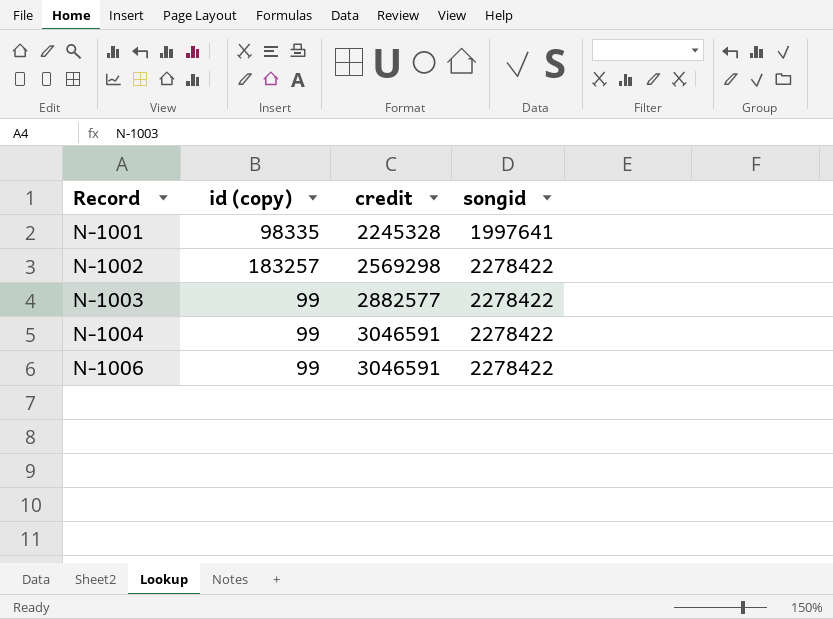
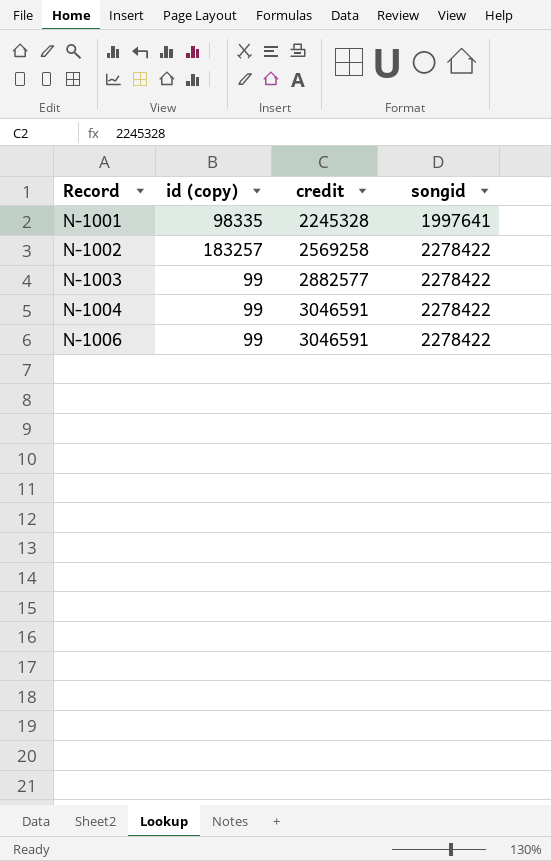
N-1002 | credit: 2569298 -> 2569258

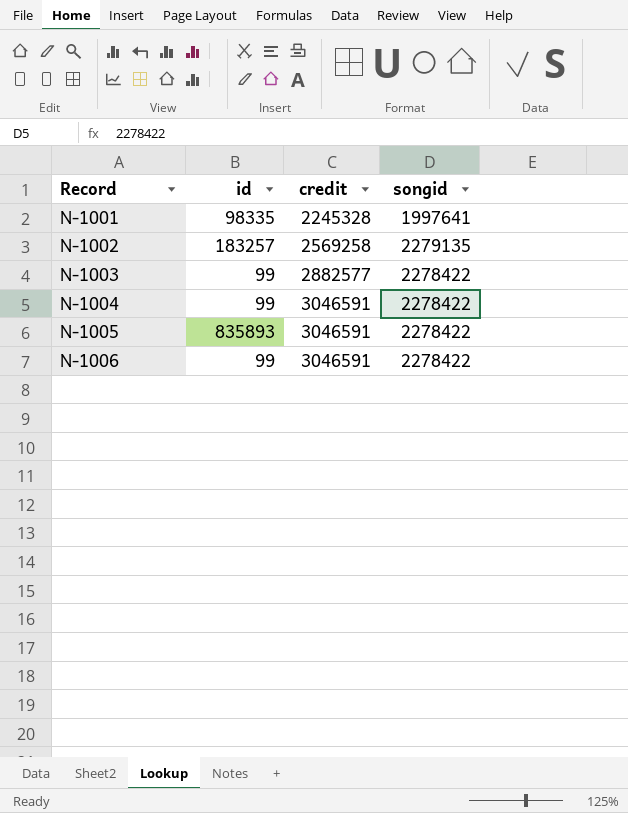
column name: id (copy) -> id
N-1002 | songid: 2278422 -> 2279135
row N-1005: none -> 835893 | 3046591 | 2278422

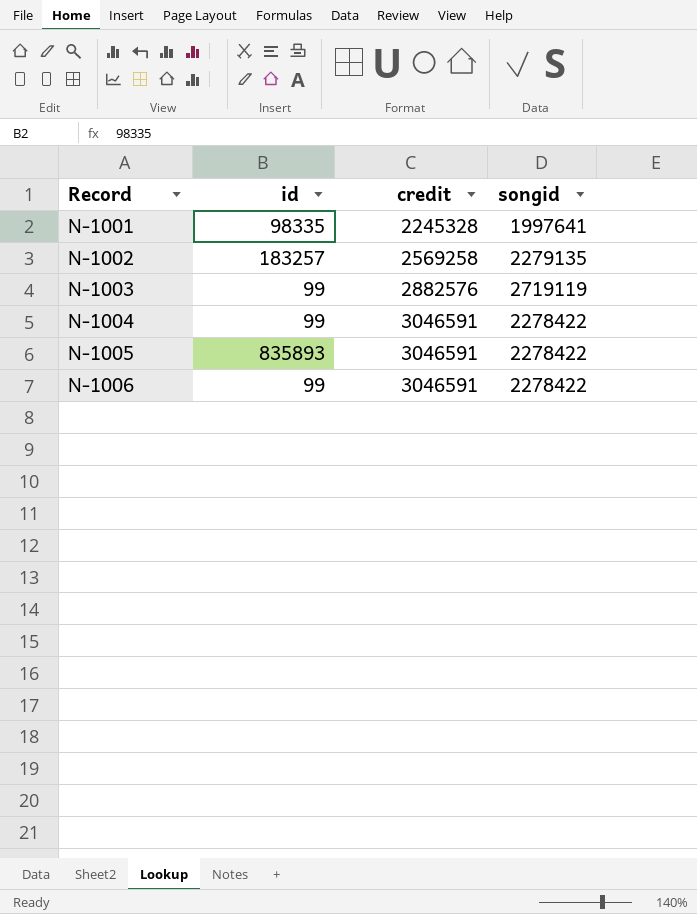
N-1003 | credit: 2882577 -> 2882576
N-1003 | songid: 2278422 -> 2719119

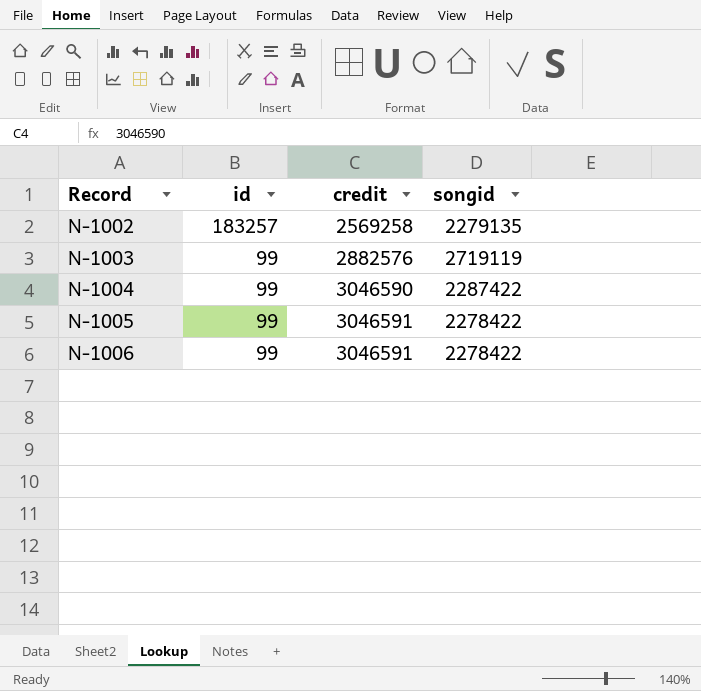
row N-1001: 98335 | 2245328 | 1997641 -> none
N-1004 | credit: 3046591 -> 3046590
N-1004 | songid: 2278422 -> 2287422
N-1005 | id: 835893 -> 99

